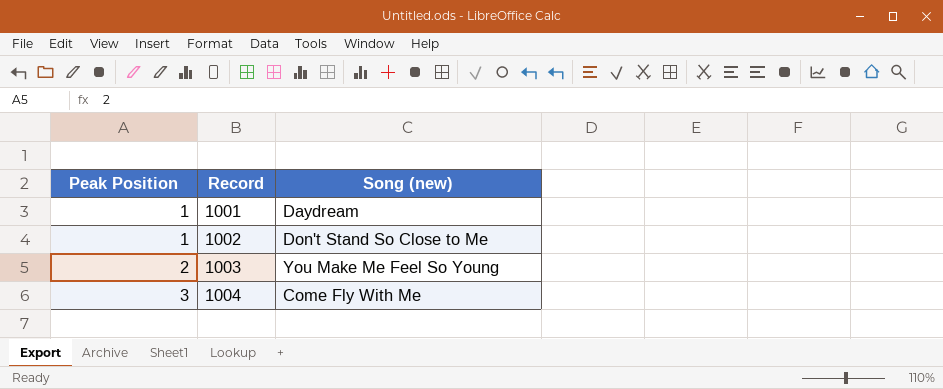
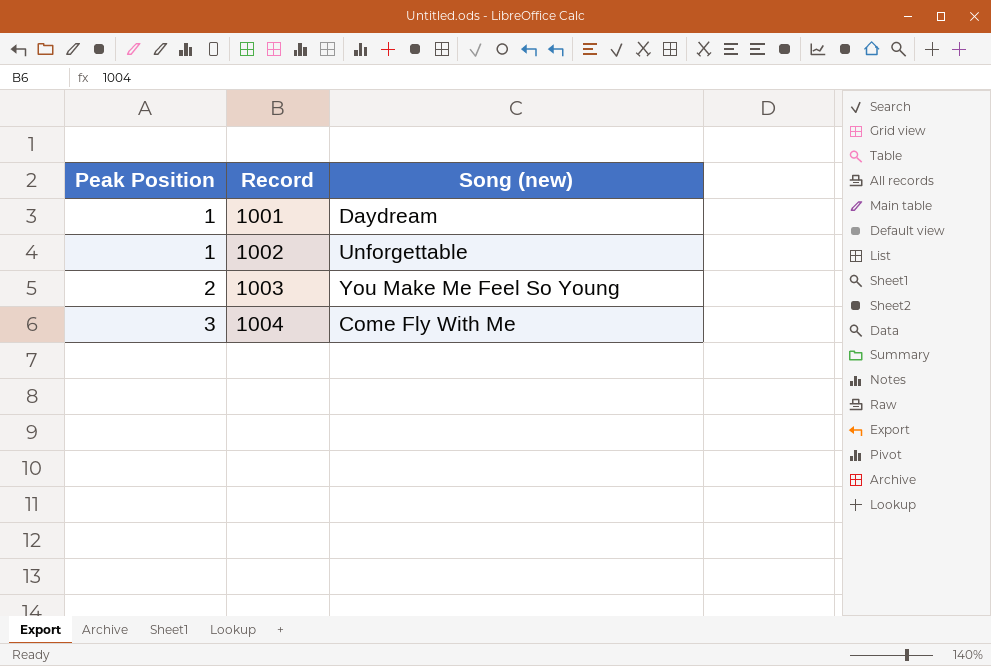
1002 | Song (new): Don't Stand So Close to Me -> Unforgettable

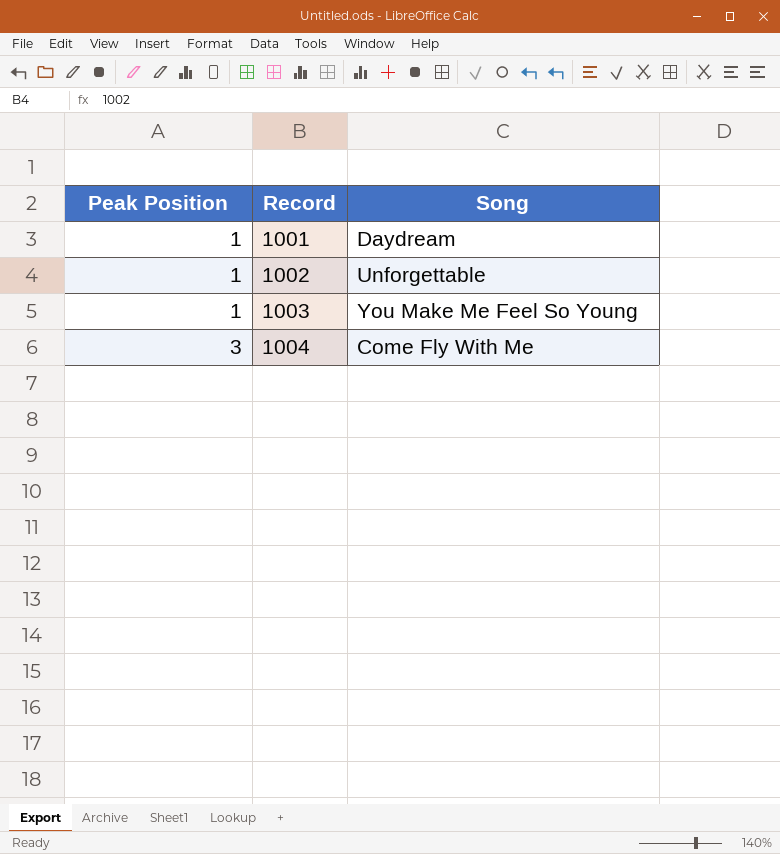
column name: Song (new) -> Song
1003 | Peak Position: 2 -> 1

